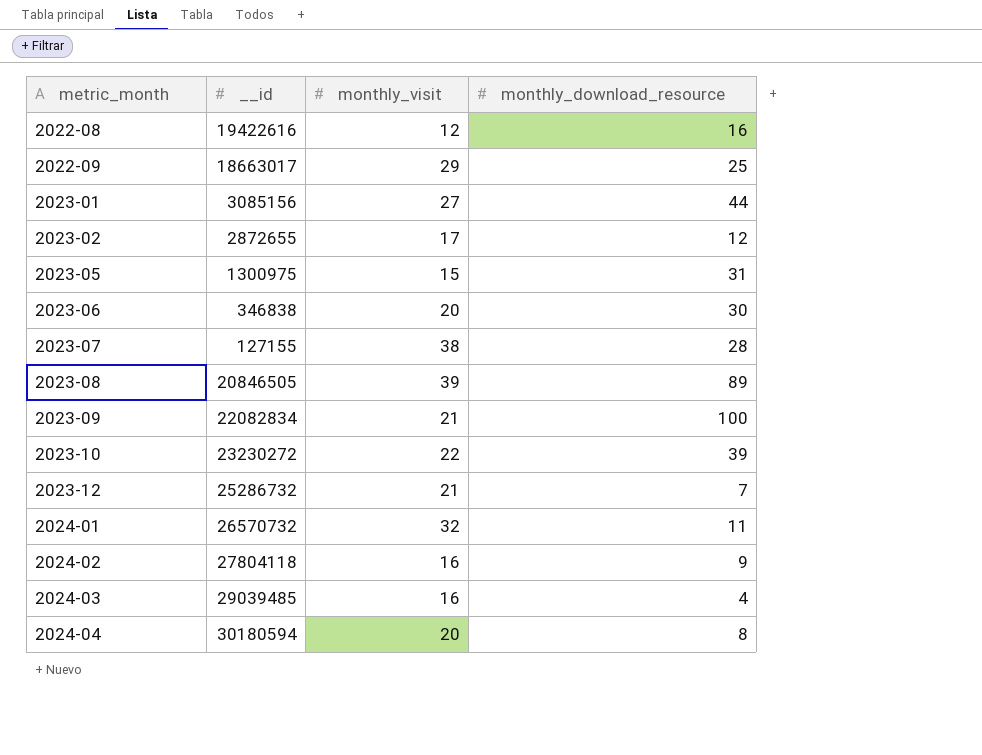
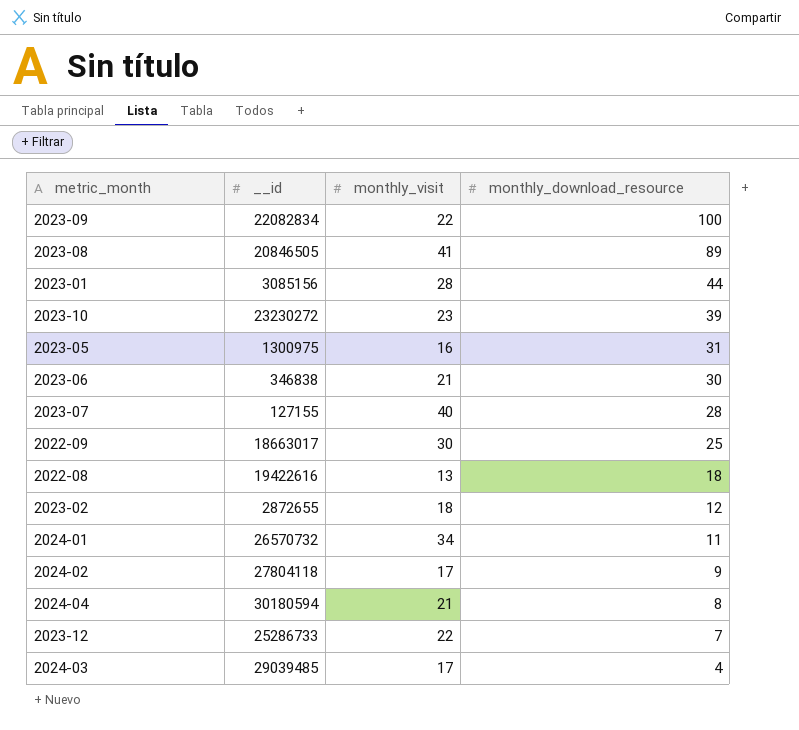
row order: metric_month ascending -> monthly_download_resource descending
2023-09 | monthly_visit: 21 -> 22
2023-08 | monthly_visit: 39 -> 41
2023-01 | monthly_visit: 27 -> 28
2023-10 | monthly_visit: 22 -> 23
2023-05 | monthly_visit: 15 -> 16
2023-06 | monthly_visit: 20 -> 21
2023-07 | monthly_visit: 38 -> 40
2022-09 | monthly_visit: 29 -> 30
2022-08 | monthly_visit: 12 -> 13
2022-08 | monthly_download_resource: 16 -> 18
2023-02 | monthly_visit: 17 -> 18
2024-01 | monthly_visit: 32 -> 34
2024-02 | monthly_visit: 16 -> 17
2024-04 | monthly_visit: 20 -> 21
2023-12 | __id: 25286732 -> 25286733
2023-12 | monthly_visit: 21 -> 22
2024-03 | monthly_visit: 16 -> 17

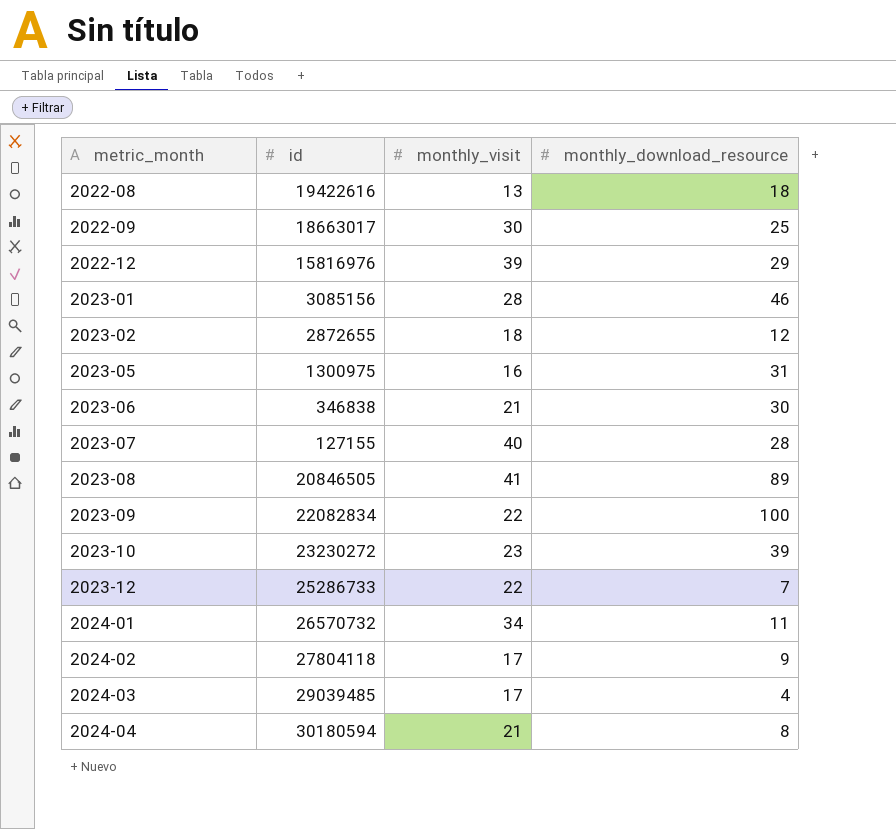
row order: monthly_download_resource descending -> metric_month ascending
column name: __id -> id
row 2022-12: none -> 15816976 | 39 | 29
2023-01 | monthly_download_resource: 44 -> 46

